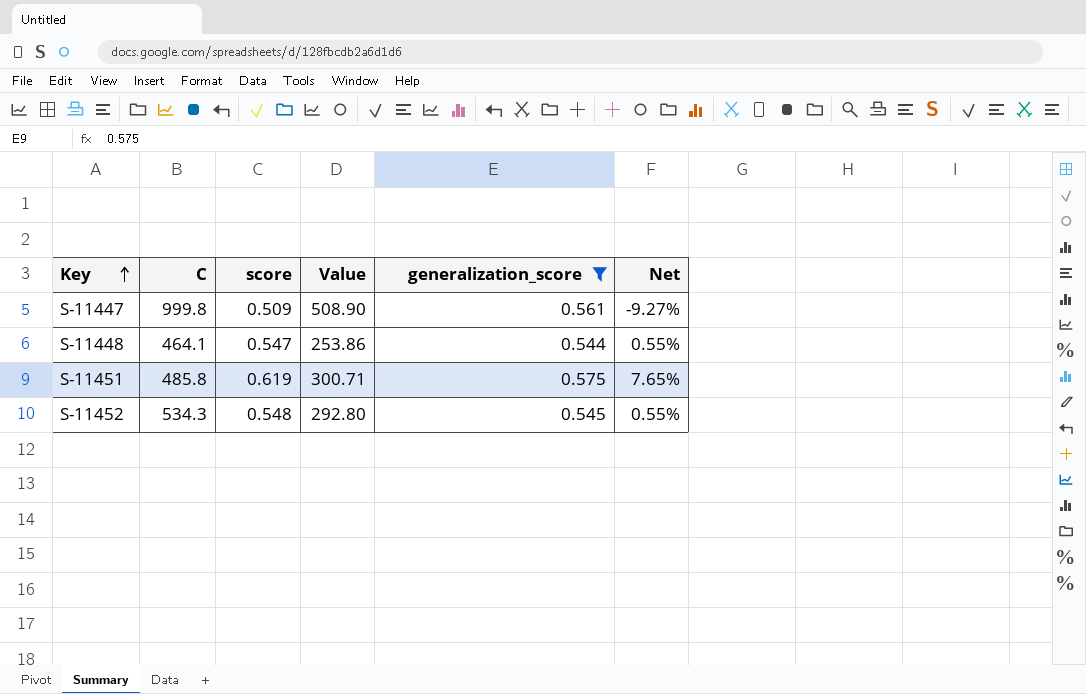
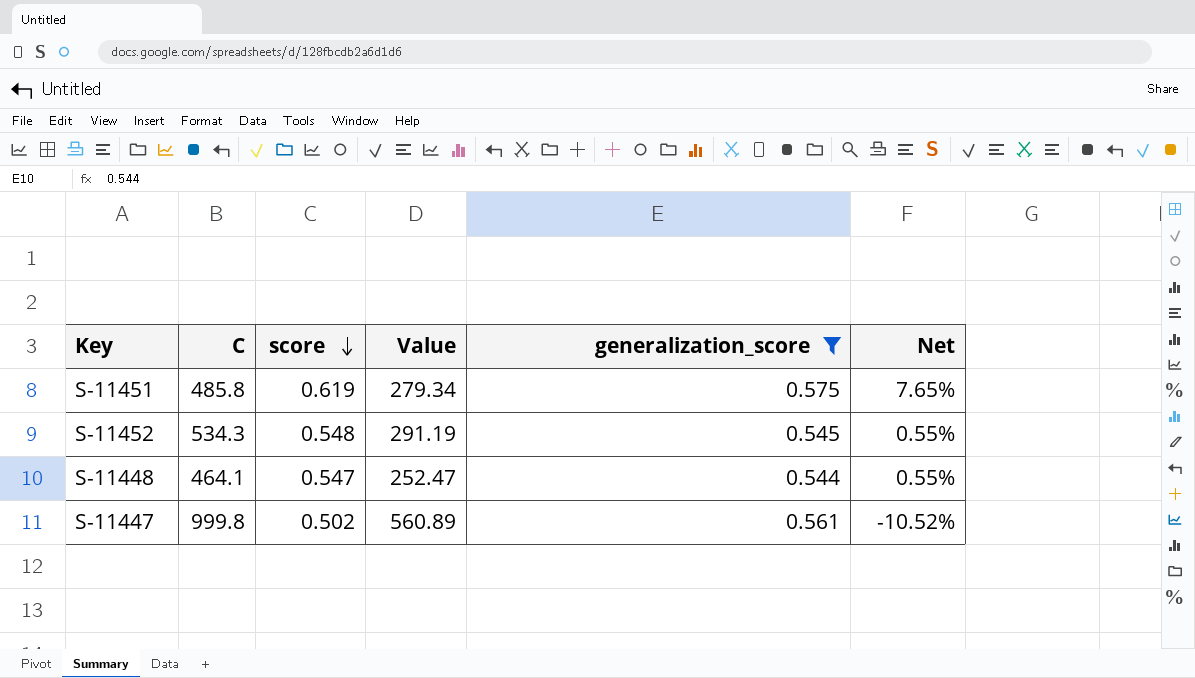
row order: Key ascending -> score descending
column Value | formula: [C] * [score] -> [C] * [generalization_score]
S-11447 | score: 0.509 -> 0.502
S-11447 | Net: -9.27% -> -10.52%

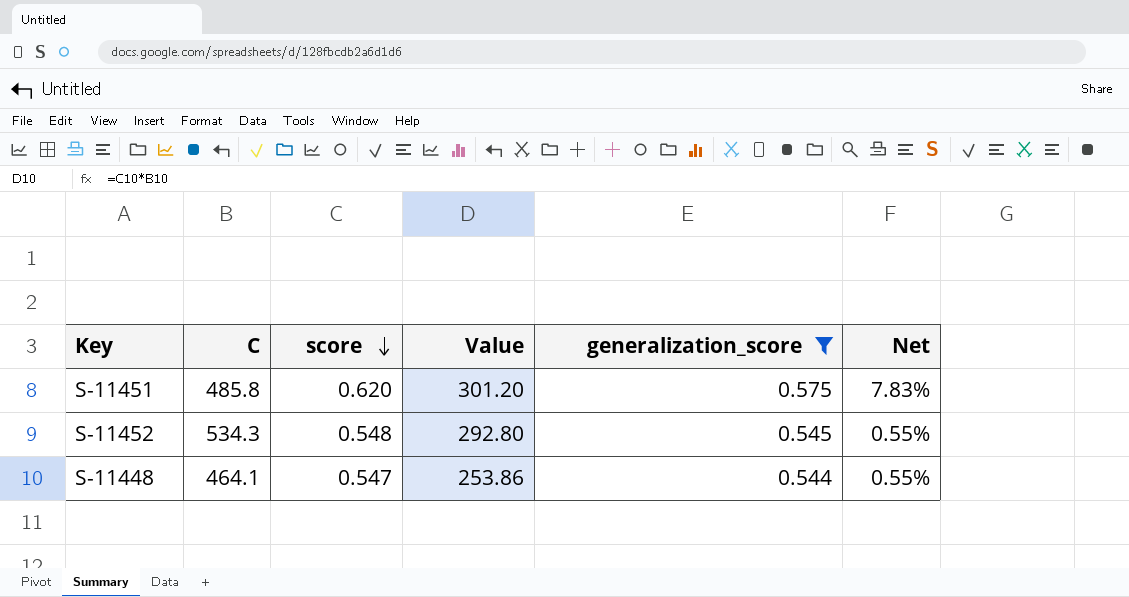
column Value | formula: [C] * [generalization_score] -> [C] * [score]
row S-11447: 999.8 | 0.502 | 560.89 | 0.561 | -10.52% -> none
S-11451 | score: 0.619 -> 0.620
S-11451 | Net: 7.65% -> 7.83%

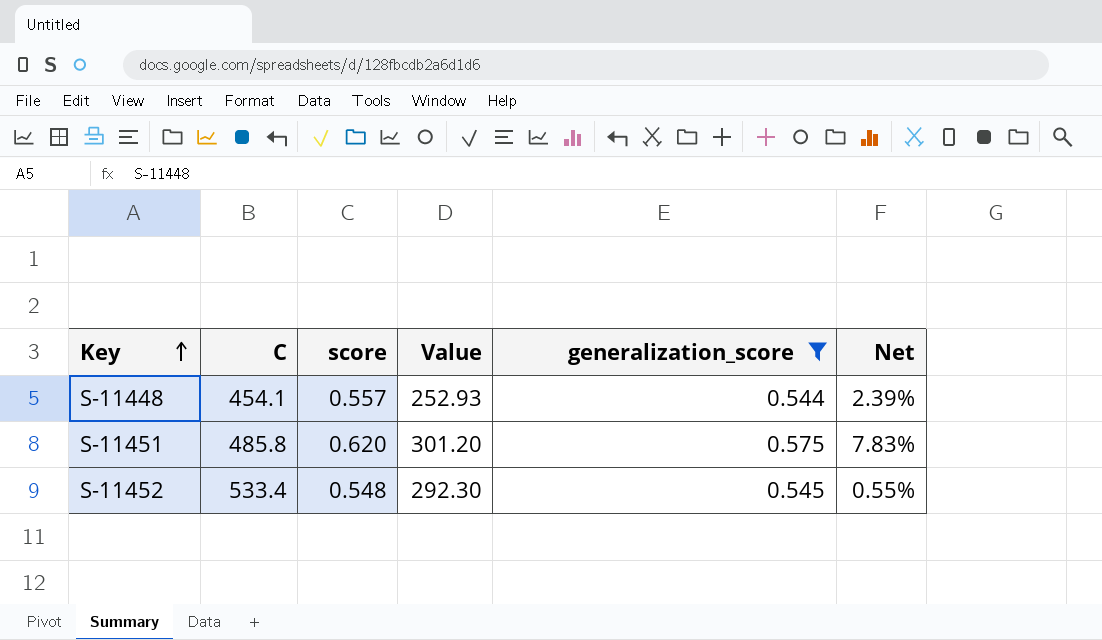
row order: score descending -> Key ascending
S-11448 | C: 464.1 -> 454.1
S-11448 | score: 0.547 -> 0.557
S-11448 | Value: 253.86 -> 252.93
S-11448 | Net: 0.55% -> 2.39%
S-11452 | C: 534.3 -> 533.4
S-11452 | Value: 292.80 -> 292.30

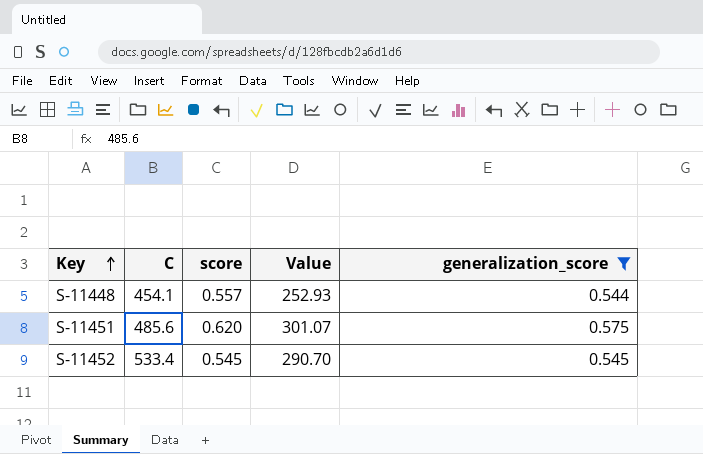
column Net | formula: ([score] - [generalization_score]) / [generalization_score] -> none
S-11451 | C: 485.8 -> 485.6
S-11451 | Value: 301.20 -> 301.07
S-11452 | score: 0.548 -> 0.545
S-11452 | Value: 292.30 -> 290.70

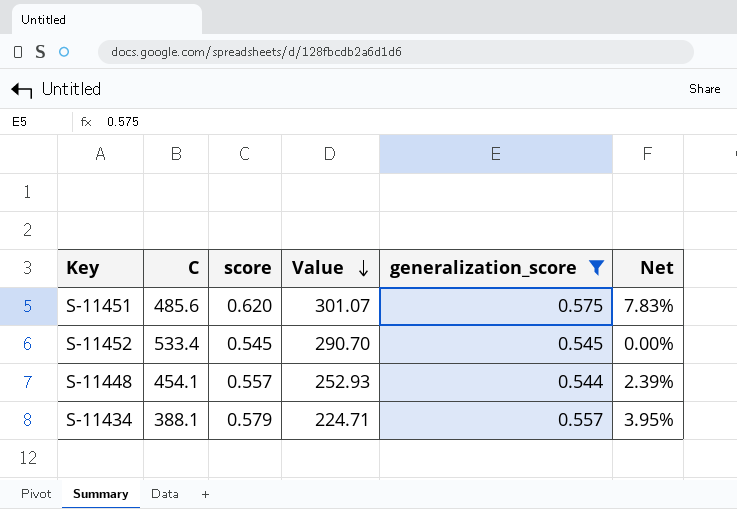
row order: Key ascending -> Value descending
column Net | formula: none -> ([score] - [generalization_score]) / [generalization_score]
row S-11434: none -> 388.1 | 0.579 | 224.71 | 0.557 | 3.95%

